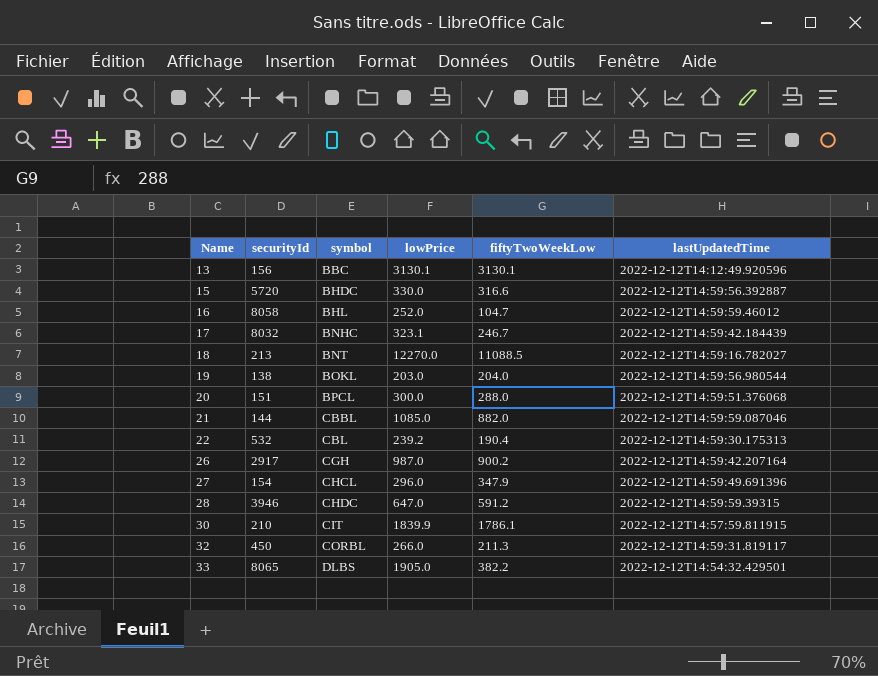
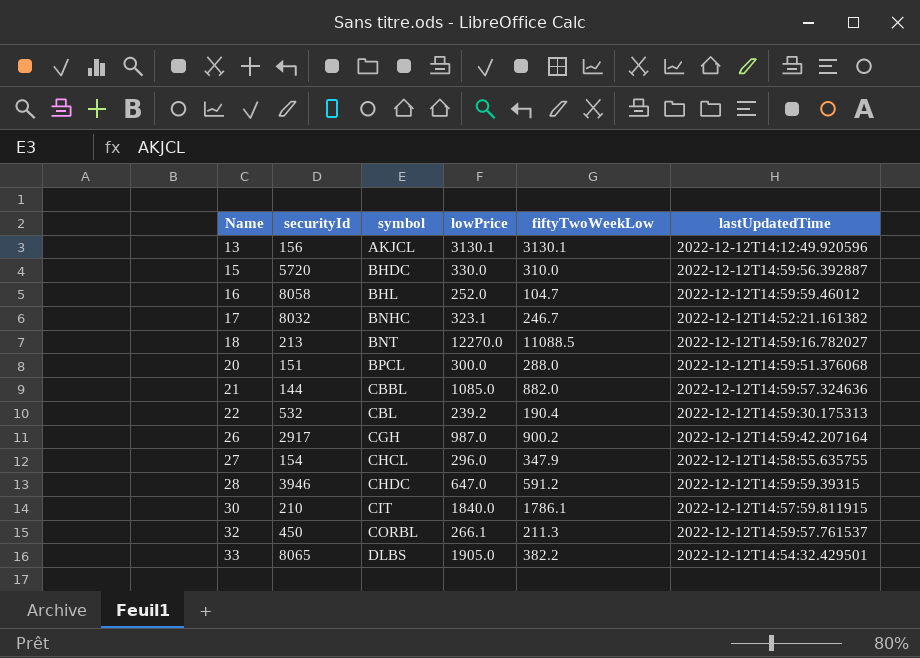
row 19: 138 | BOKL | 203.0 | 204.0 | 2022-12-12T14:59:56.980544 -> none
13 | symbol: BBC -> AKJCL
15 | fiftyTwoWeekLow: 316.6 -> 310.0
17 | lastUpdatedTime: 2022-12-12T14:59:42.184439 -> 2022-12-12T14:52:21.161382
21 | lastUpdatedTime: 2022-12-12T14:59:59.087046 -> 2022-12-12T14:59:57.324636
27 | lastUpdatedTime: 2022-12-12T14:59:49.691396 -> 2022-12-12T14:58:55.635755
30 | lowPrice: 1839.9 -> 1840.0
32 | lowPrice: 266.0 -> 266.1
32 | lastUpdatedTime: 2022-12-12T14:59:31.819117 -> 2022-12-12T14:59:57.761537

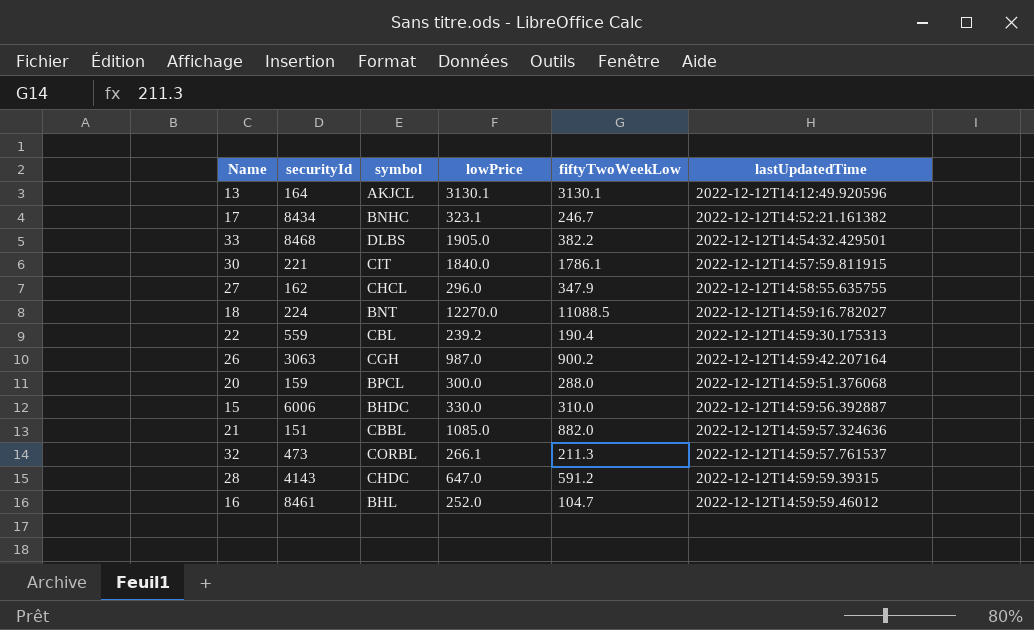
row order: Name ascending -> lastUpdatedTime ascending
13 | securityId: 156 -> 164
17 | securityId: 8032 -> 8434
33 | securityId: 8065 -> 8468
30 | securityId: 210 -> 221
27 | securityId: 154 -> 162
18 | securityId: 213 -> 224
22 | securityId: 532 -> 559
26 | securityId: 2917 -> 3063
20 | securityId: 151 -> 159
15 | securityId: 5720 -> 6006
21 | securityId: 144 -> 151
32 | securityId: 450 -> 473
28 | securityId: 3946 -> 4143
16 | securityId: 8058 -> 8461

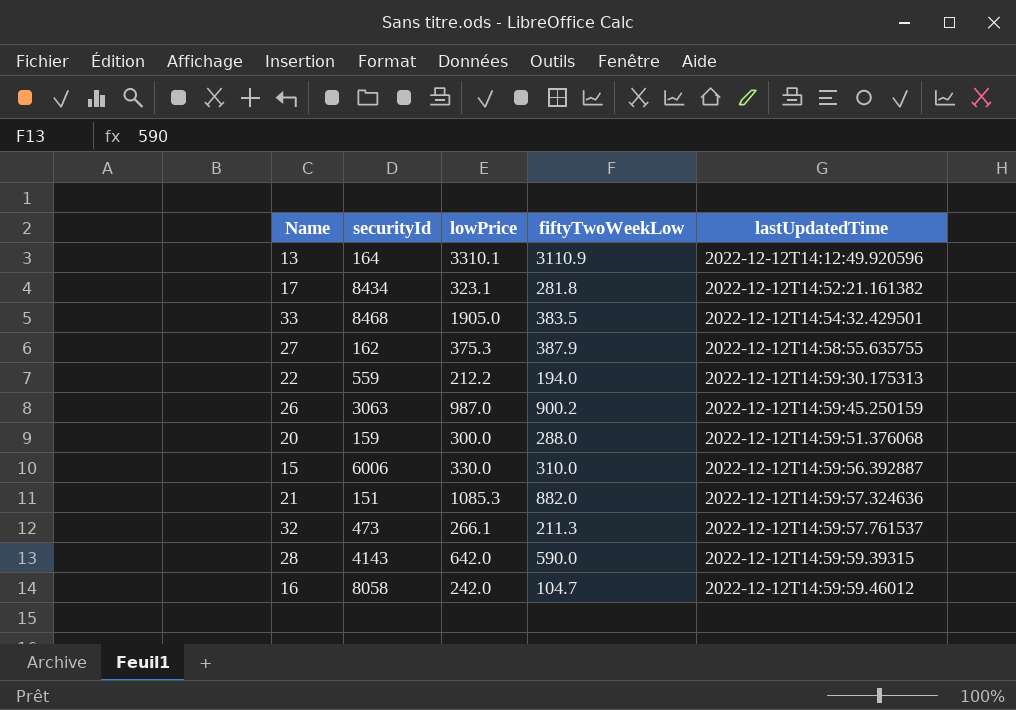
column symbol | position: 3 -> none
row 30: 221 | CIT | 1840.0 | 1786.1 | 2022-12-12T14:57:59.811915 -> none
row 18: 224 | BNT | 12270.0 | 11088.5 | 2022-12-12T14:59:16.782027 -> none
13 | lowPrice: 3130.1 -> 3310.1
13 | fiftyTwoWeekLow: 3130.1 -> 3110.9
17 | fiftyTwoWeekLow: 246.7 -> 281.8
33 | fiftyTwoWeekLow: 382.2 -> 383.5
27 | lowPrice: 296.0 -> 375.3
27 | fiftyTwoWeekLow: 347.9 -> 387.9
22 | lowPrice: 239.2 -> 212.2
22 | fiftyTwoWeekLow: 190.4 -> 194.0
26 | lastUpdatedTime: 2022-12-12T14:59:42.207164 -> 2022-12-12T14:59:45.250159
21 | lowPrice: 1085.0 -> 1085.3
28 | lowPrice: 647.0 -> 642.0
28 | fiftyTwoWeekLow: 591.2 -> 590.0
16 | securityId: 8461 -> 8058
16 | lowPrice: 252.0 -> 242.0

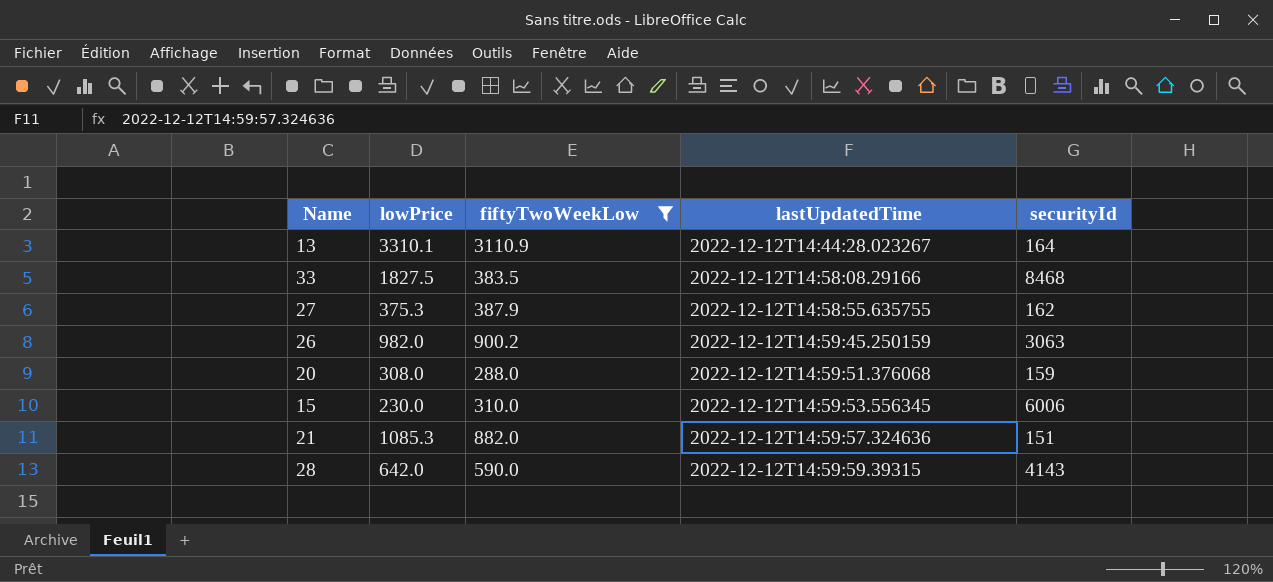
filter: none -> fiftyTwoWeekLow >= 288.0
column securityId | position: 2 -> 5
13 | lastUpdatedTime: 2022-12-12T14:12:49.920596 -> 2022-12-12T14:44:28.023267
33 | lowPrice: 1905.0 -> 1827.5
33 | lastUpdatedTime: 2022-12-12T14:54:32.429501 -> 2022-12-12T14:58:08.29166
26 | lowPrice: 987.0 -> 982.0
20 | lowPrice: 300.0 -> 308.0
15 | lowPrice: 330.0 -> 230.0
15 | lastUpdatedTime: 2022-12-12T14:59:56.392887 -> 2022-12-12T14:59:53.556345

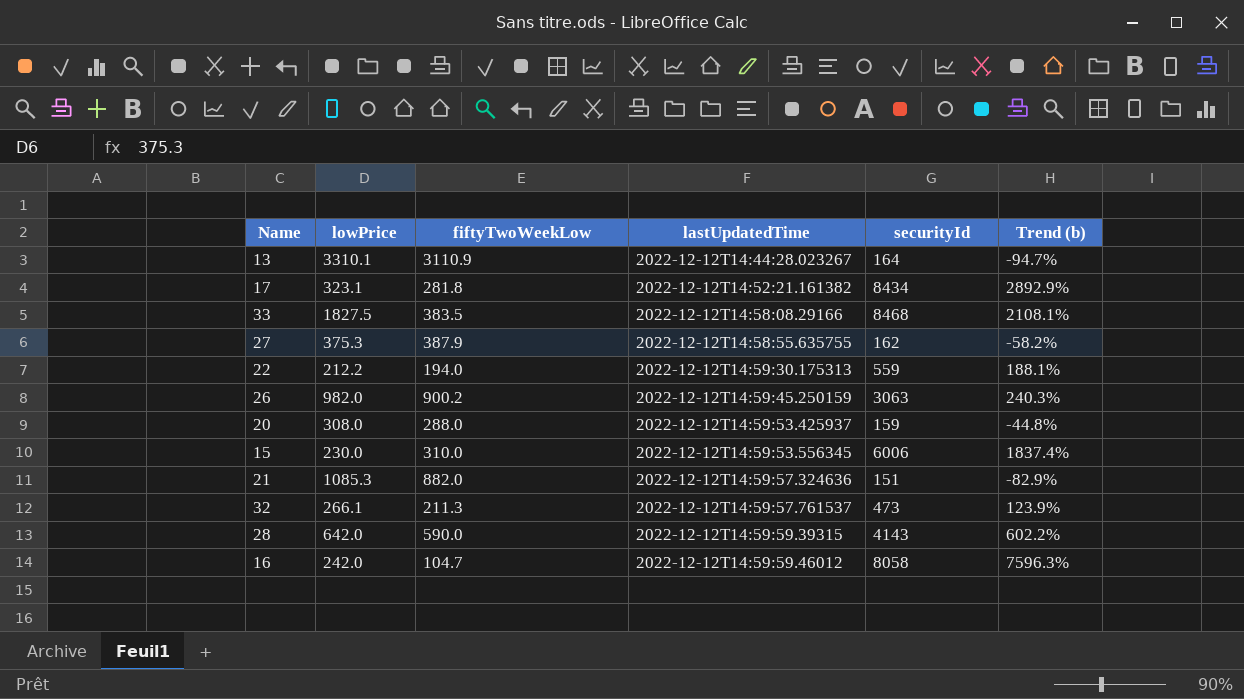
filter: fiftyTwoWeekLow >= 288.0 -> none
column Trend (b) | formula: none -> ([securityId] - [fiftyTwoWeekLow]) / [fiftyTwoWeekLow]
20 | lastUpdatedTime: 2022-12-12T14:59:51.376068 -> 2022-12-12T14:59:53.425937

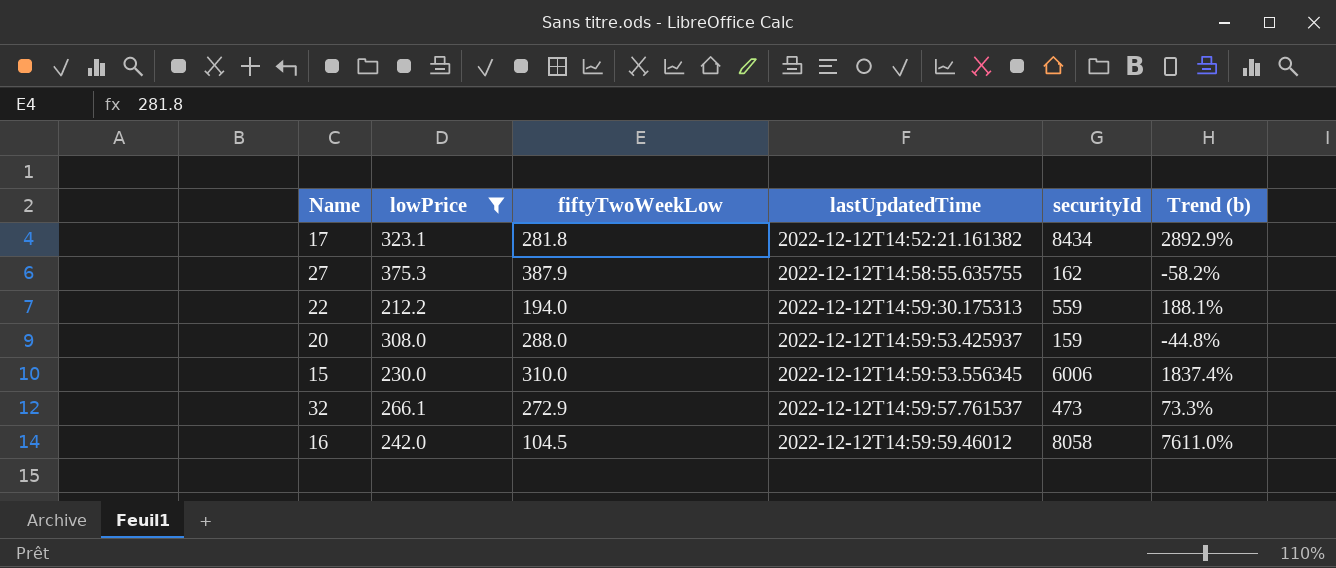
filter: none -> lowPrice <= 375.3
32 | fiftyTwoWeekLow: 211.3 -> 272.9
32 | Trend (b): 123.9% -> 73.3%
16 | fiftyTwoWeekLow: 104.7 -> 104.5
16 | Trend (b): 7596.3% -> 7611.0%

